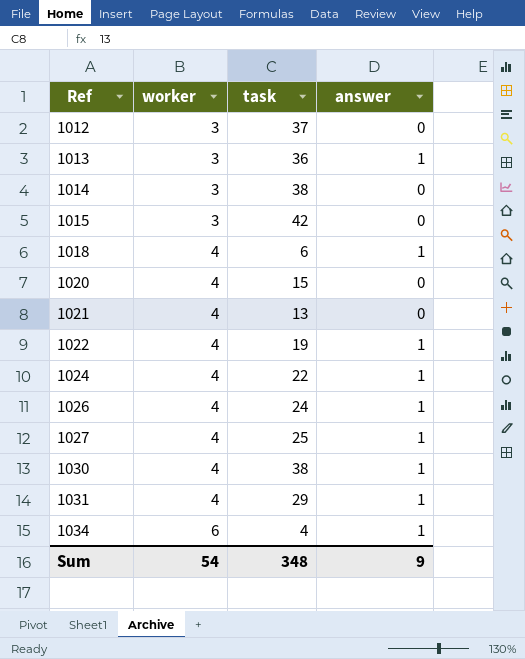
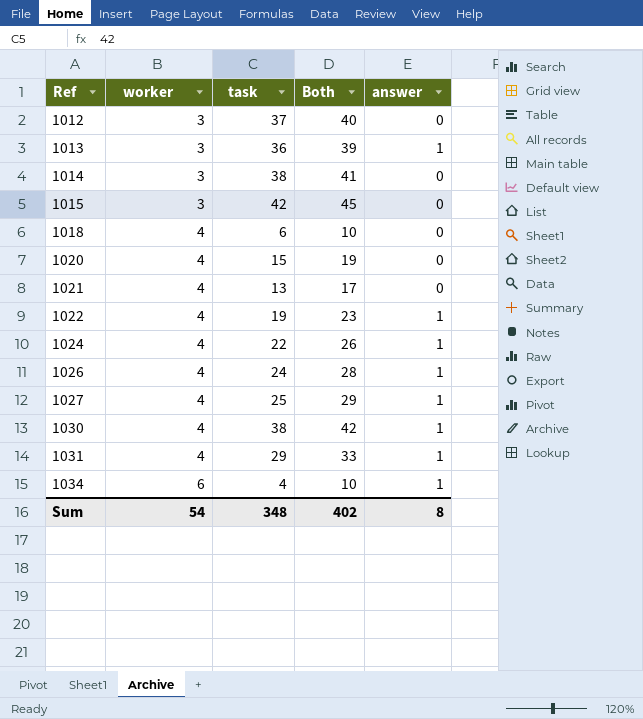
column Both | formula: none -> [worker] + [task]
1018 | answer: 1 -> 0
Sum | answer: 9 -> 8

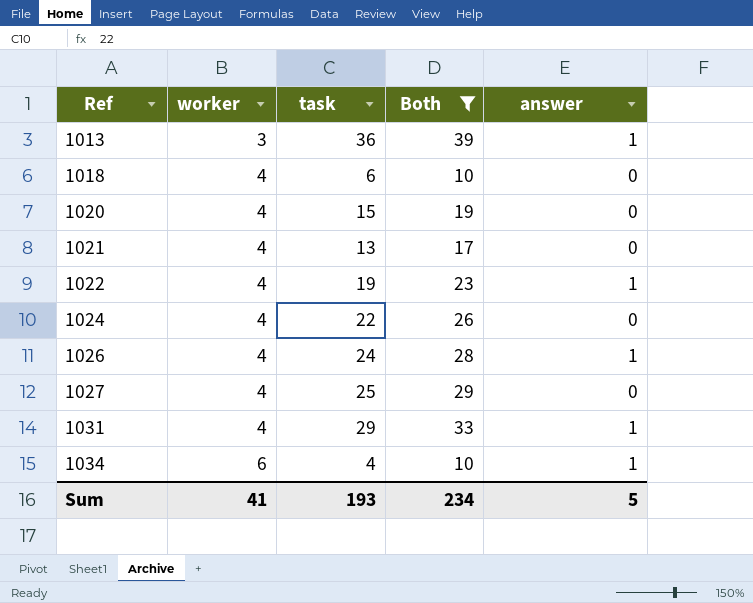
filter: none -> Both <= 39
1024 | answer: 1 -> 0
1027 | answer: 1 -> 0
Sum | worker: 54 -> 41
Sum | task: 348 -> 193
Sum | Both: 402 -> 234
Sum | answer: 8 -> 5

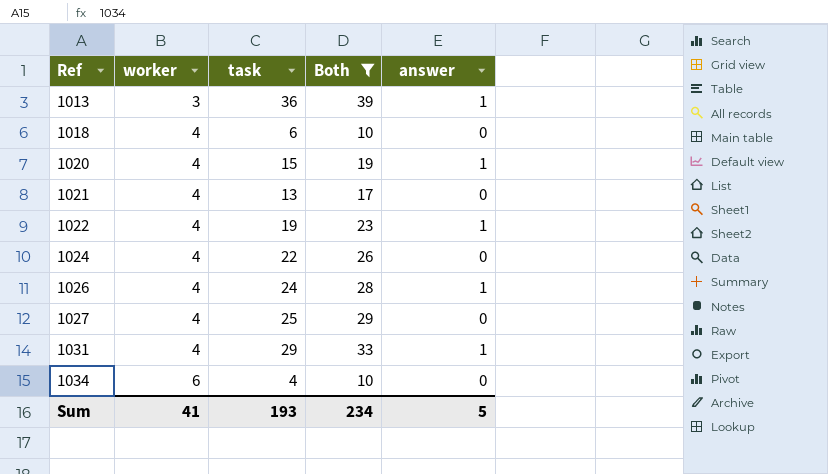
1020 | answer: 0 -> 1
1034 | answer: 1 -> 0

